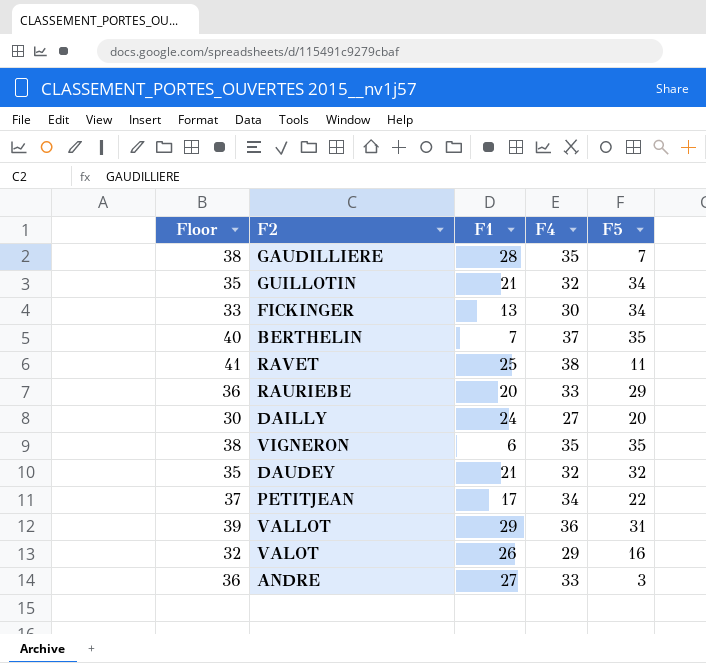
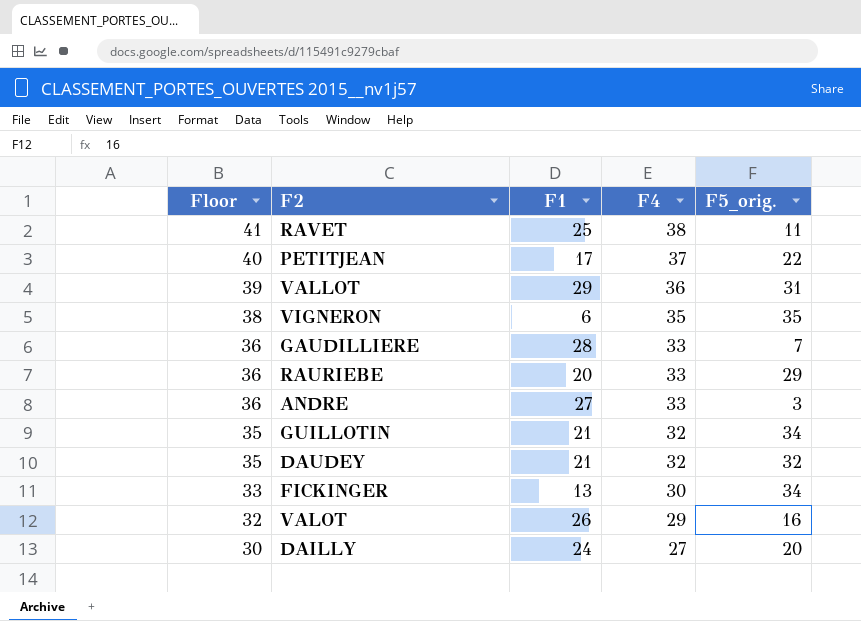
row order: none -> Floor descending
column name: F5 -> F5_orig.
row BERTHELIN: 40 | 7 | 37 | 35 -> none
PETITJEAN | Floor: 37 -> 40
PETITJEAN | F4: 34 -> 37
GAUDILLIERE | Floor: 38 -> 36
GAUDILLIERE | F4: 35 -> 33

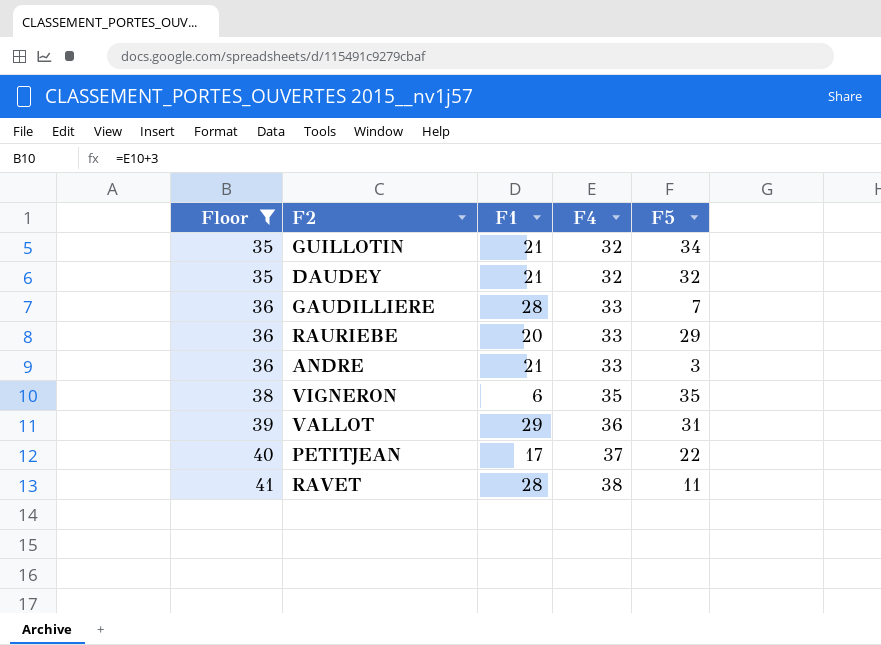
filter: none -> Floor >= 35
row order: Floor descending -> Floor ascending
column name: F5_orig. -> F5
ANDRE | F1: 27 -> 21
RAVET | F1: 25 -> 28

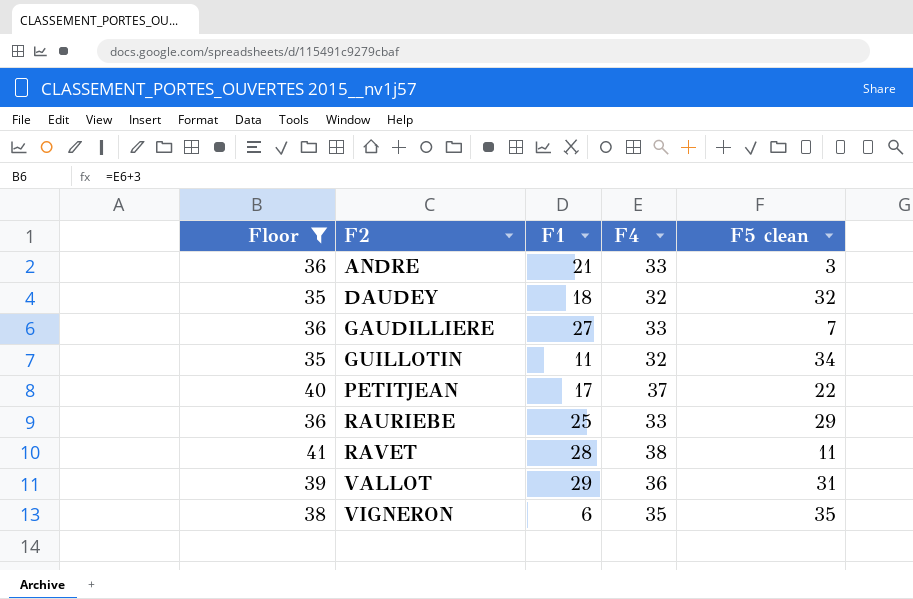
row order: Floor ascending -> F2 ascending
column name: F5 -> F5 clean
DAUDEY | F1: 21 -> 18
GAUDILLIERE | F1: 28 -> 27
GUILLOTIN | F1: 21 -> 11
RAURIEBE | F1: 20 -> 25

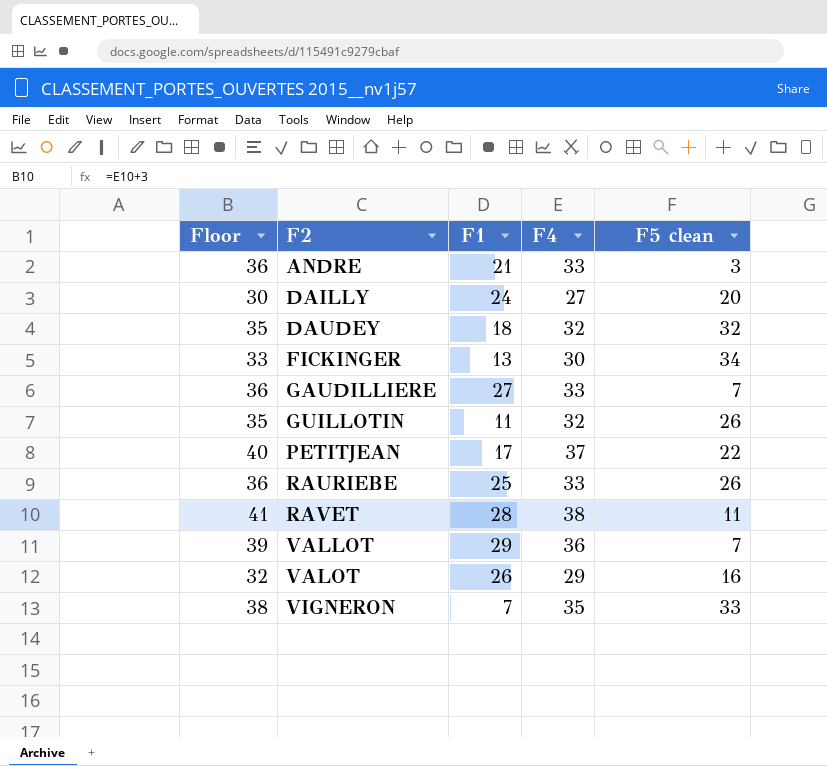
filter: Floor >= 35 -> none
GUILLOTIN | F5 clean: 34 -> 26
RAURIEBE | F5 clean: 29 -> 26
VALLOT | F5 clean: 31 -> 7
VIGNERON | F1: 6 -> 7
VIGNERON | F5 clean: 35 -> 33

